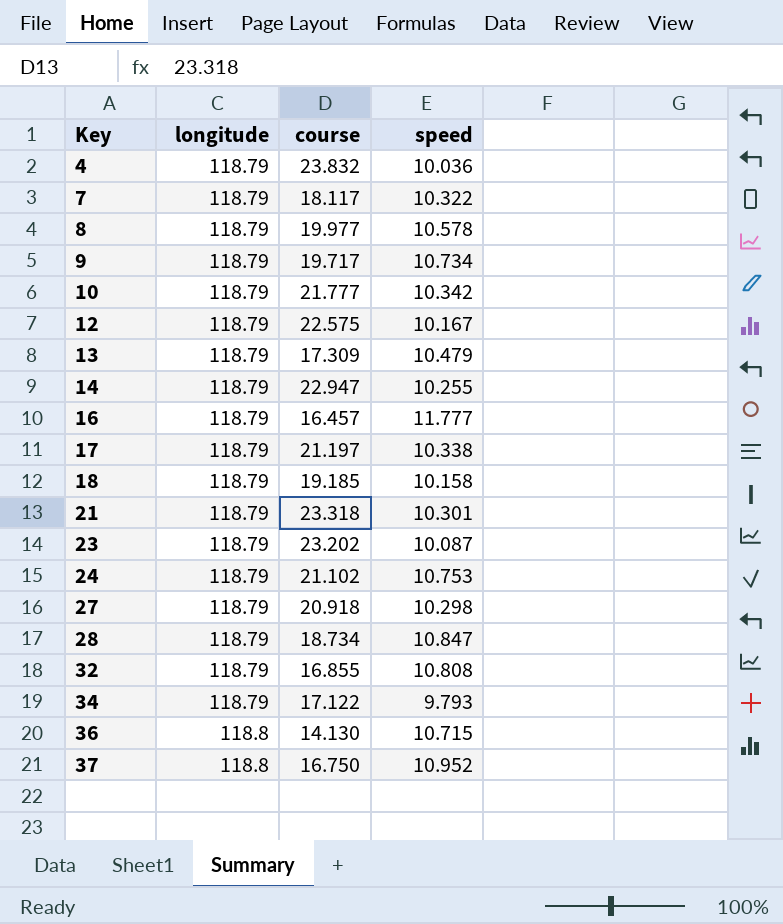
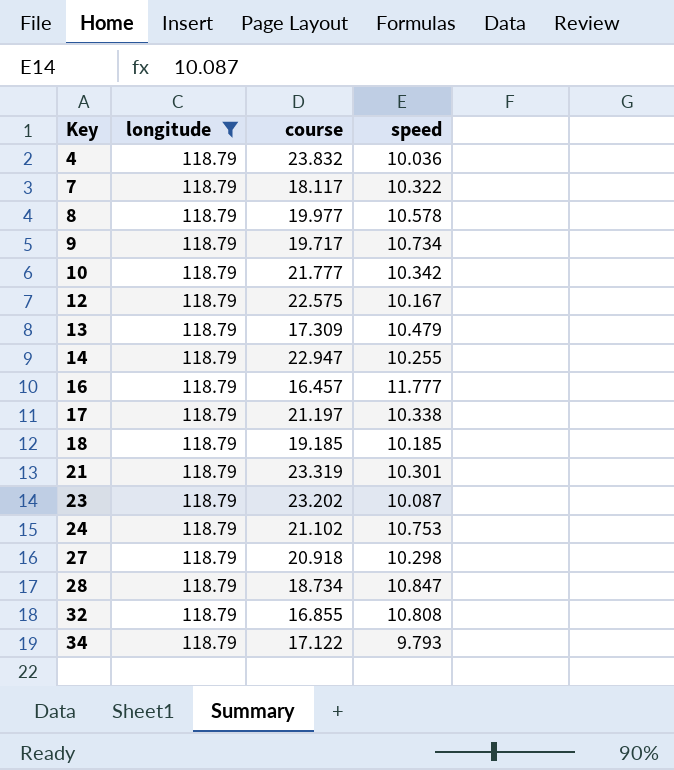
filter: none -> longitude = 118.79
18 | speed: 10.158 -> 10.185
21 | course: 23.318 -> 23.319

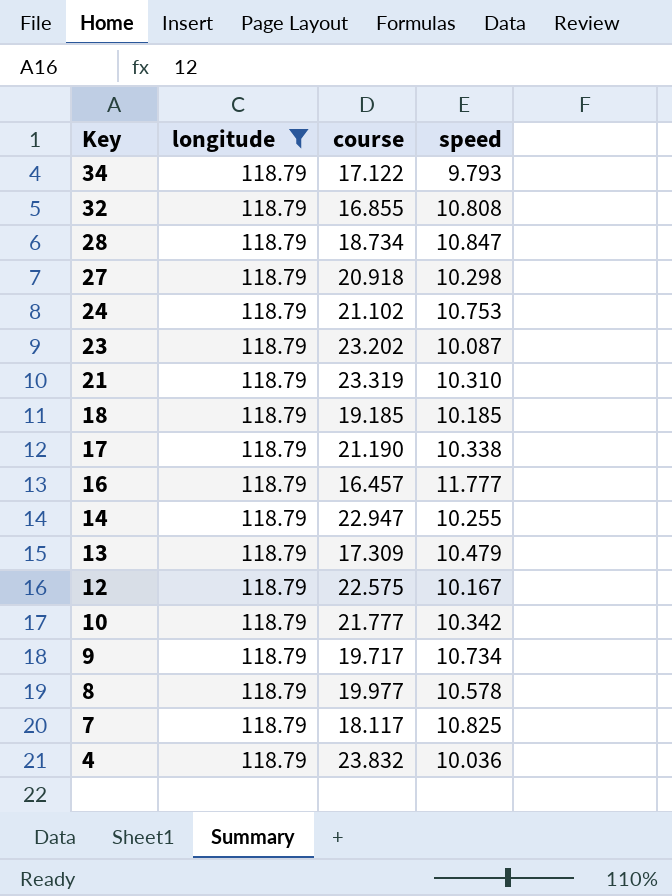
row order: Key ascending -> Key descending
21 | speed: 10.301 -> 10.310
17 | course: 21.197 -> 21.190
7 | speed: 10.322 -> 10.825

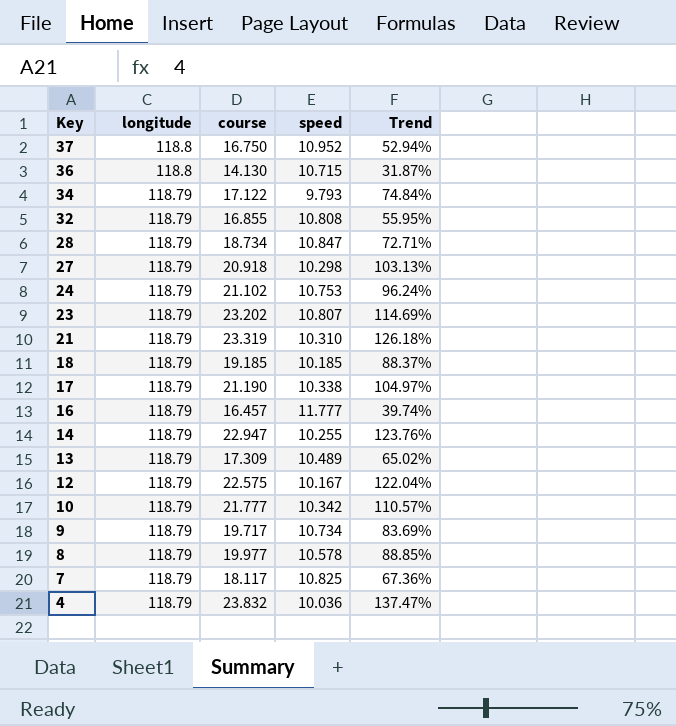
filter: longitude = 118.79 -> none
column Trend | formula: none -> ([course] - [speed]) / [speed]
23 | speed: 10.087 -> 10.807
13 | speed: 10.479 -> 10.489

